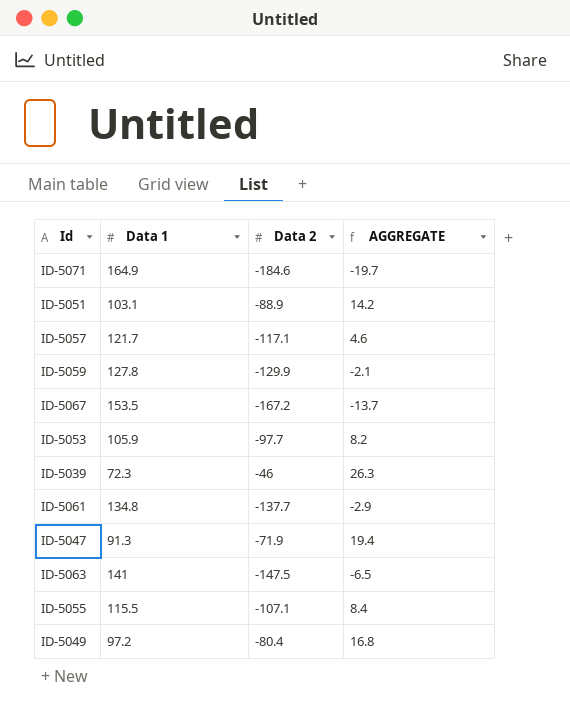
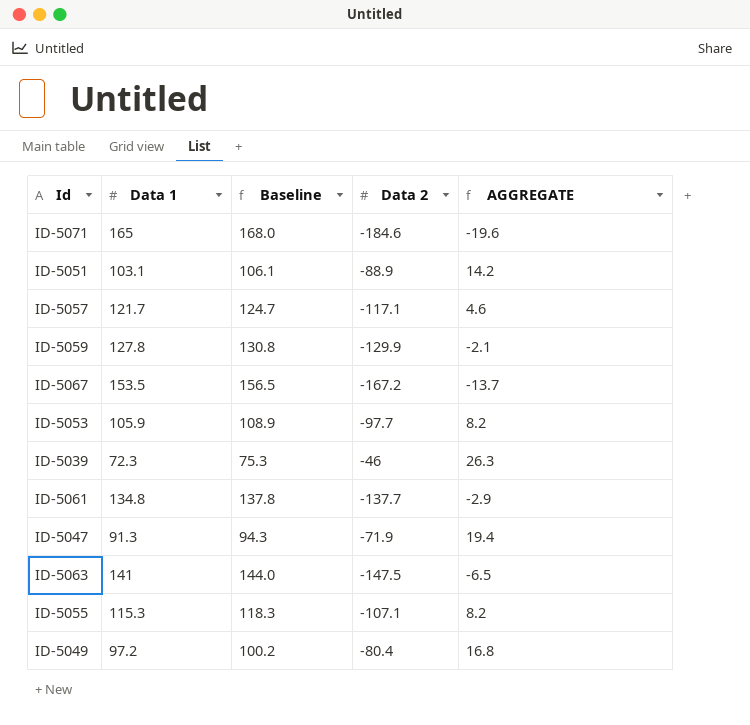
column Baseline | formula: none -> [Data 1] + 3
ID-5071 | Data 1: 164.9 -> 165
ID-5071 | AGGREGATE: -19.7 -> -19.6
ID-5055 | Data 1: 115.5 -> 115.3
ID-5055 | AGGREGATE: 8.4 -> 8.2

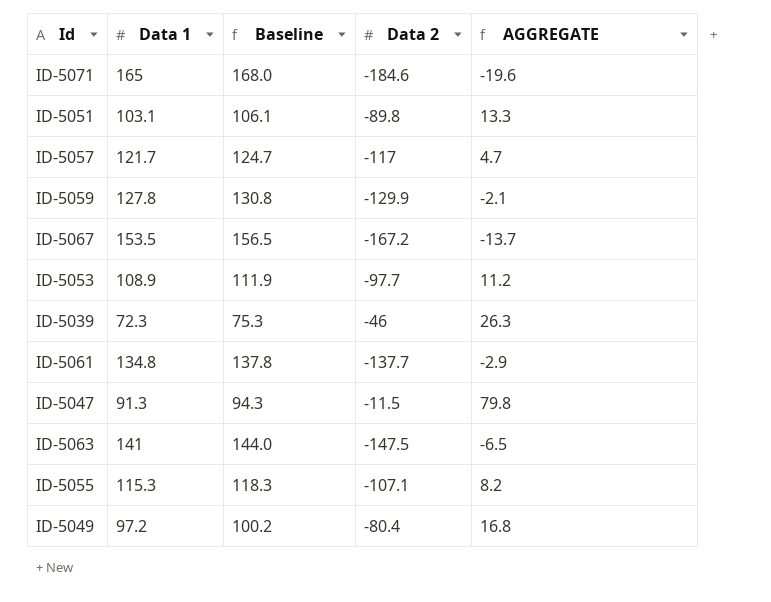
ID-5051 | Data 2: -88.9 -> -89.8
ID-5051 | AGGREGATE: 14.2 -> 13.3
ID-5057 | Data 2: -117.1 -> -117
ID-5057 | AGGREGATE: 4.6 -> 4.7
ID-5053 | Data 1: 105.9 -> 108.9
ID-5053 | Baseline: 108.9 -> 111.9
ID-5053 | AGGREGATE: 8.2 -> 11.2
ID-5047 | Data 2: -71.9 -> -11.5
ID-5047 | AGGREGATE: 19.4 -> 79.8

